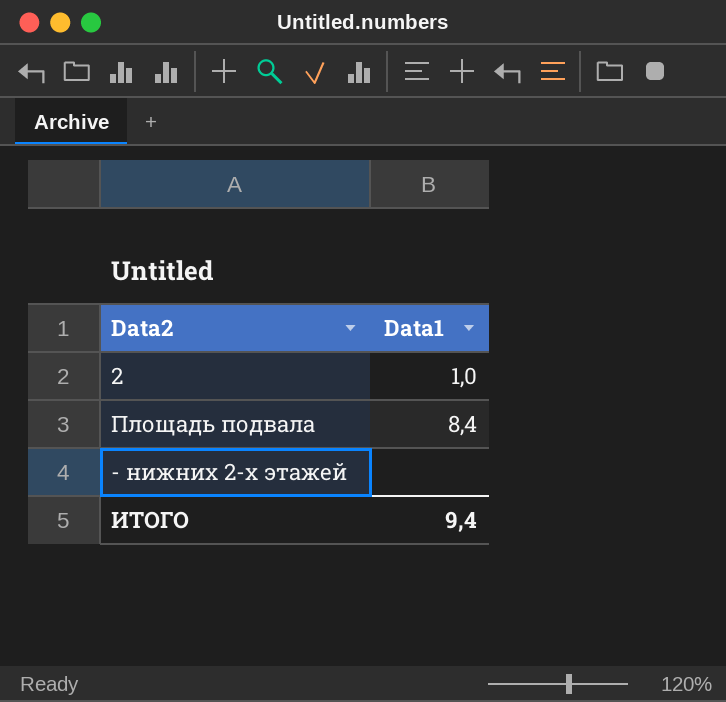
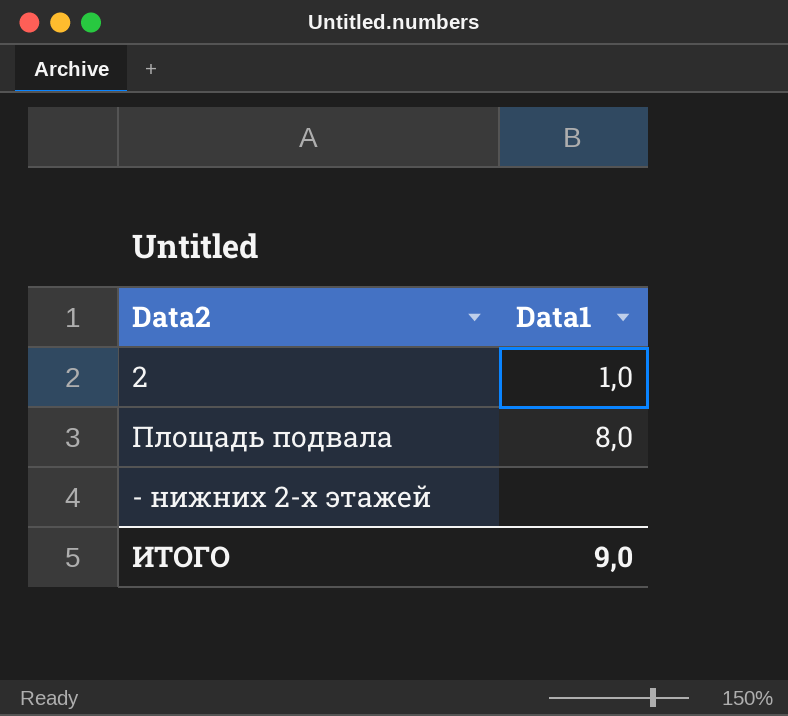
Площадь подвала | Data1: 8,4 -> 8,0
ИТОГО | Data1: 9,4 -> 9,0

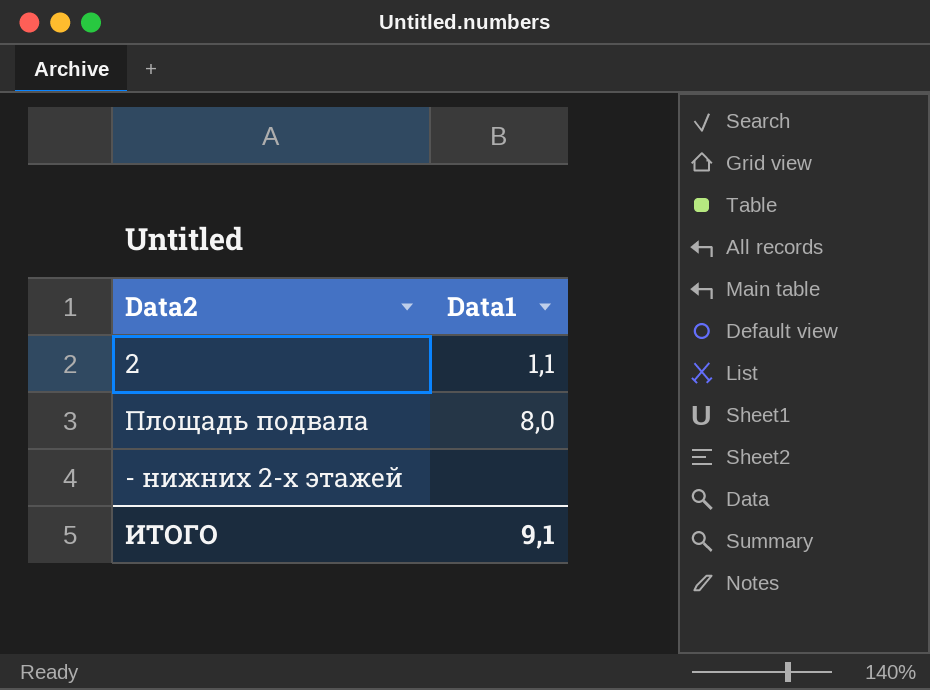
2 | Data1: 1,0 -> 1,1
ИТОГО | Data1: 9,0 -> 9,1

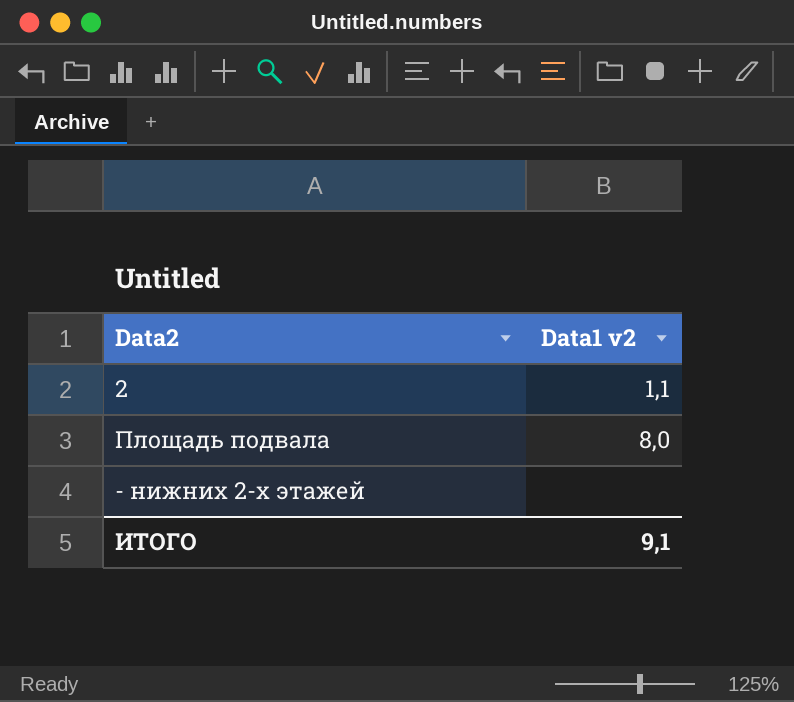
column name: Data1 -> Data1 v2

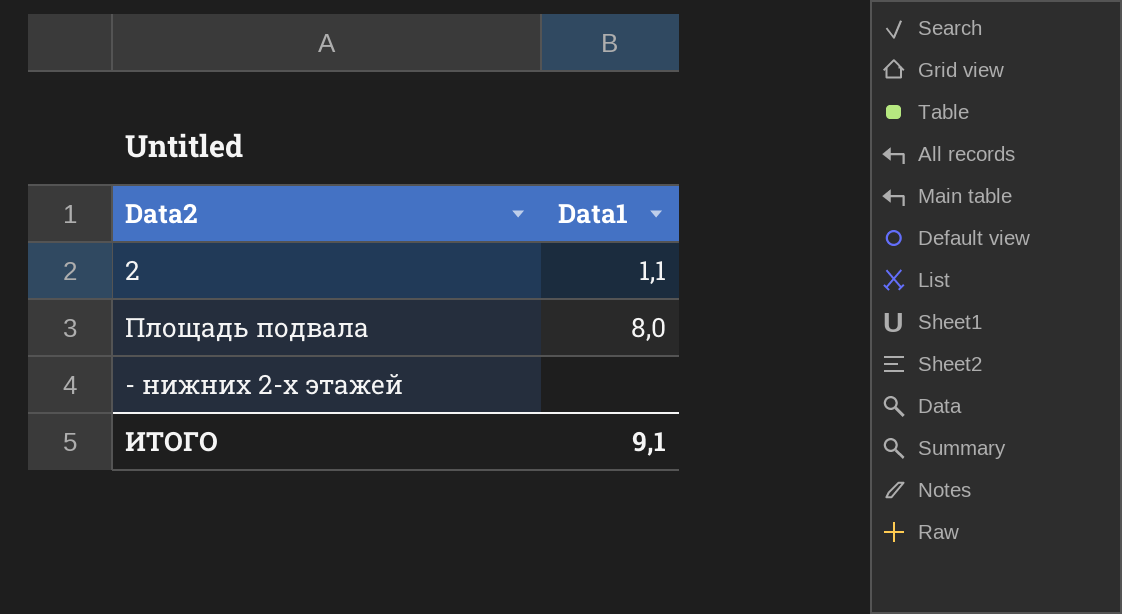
column name: Data1 v2 -> Data1

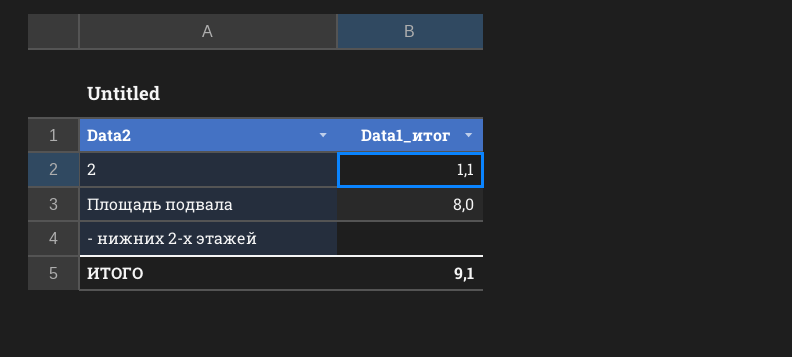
column name: Data1 -> Data1_итог

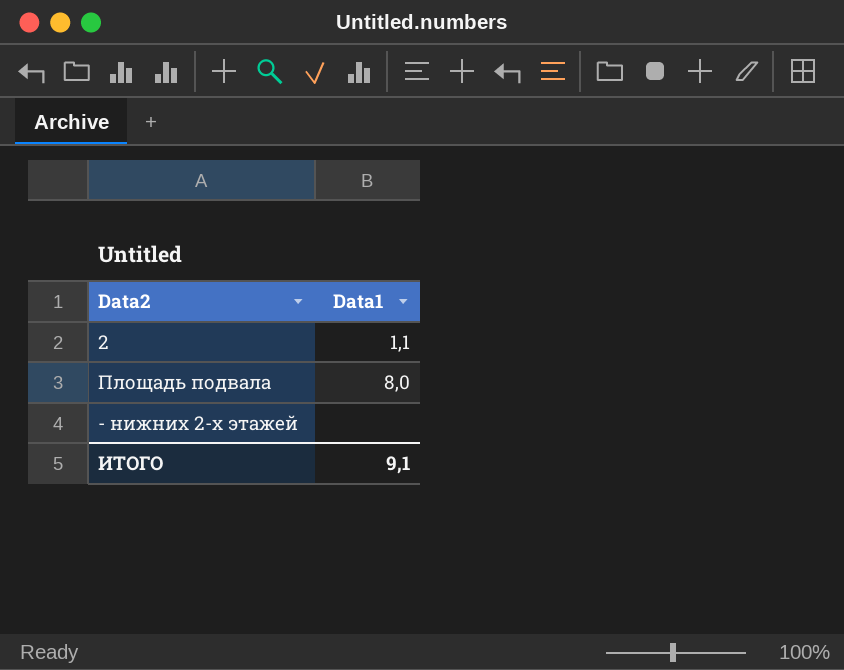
column name: Data1_итог -> Data1

